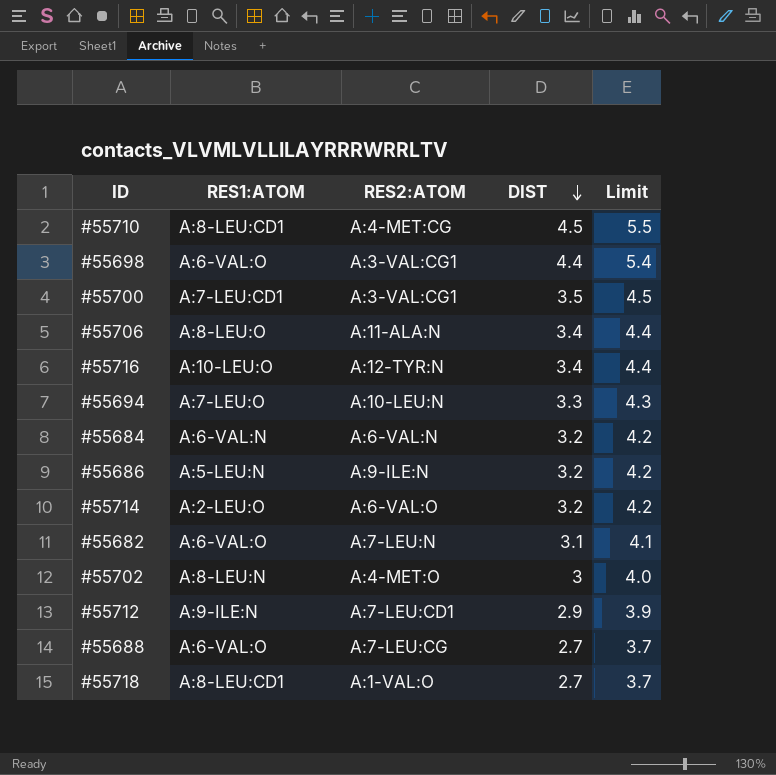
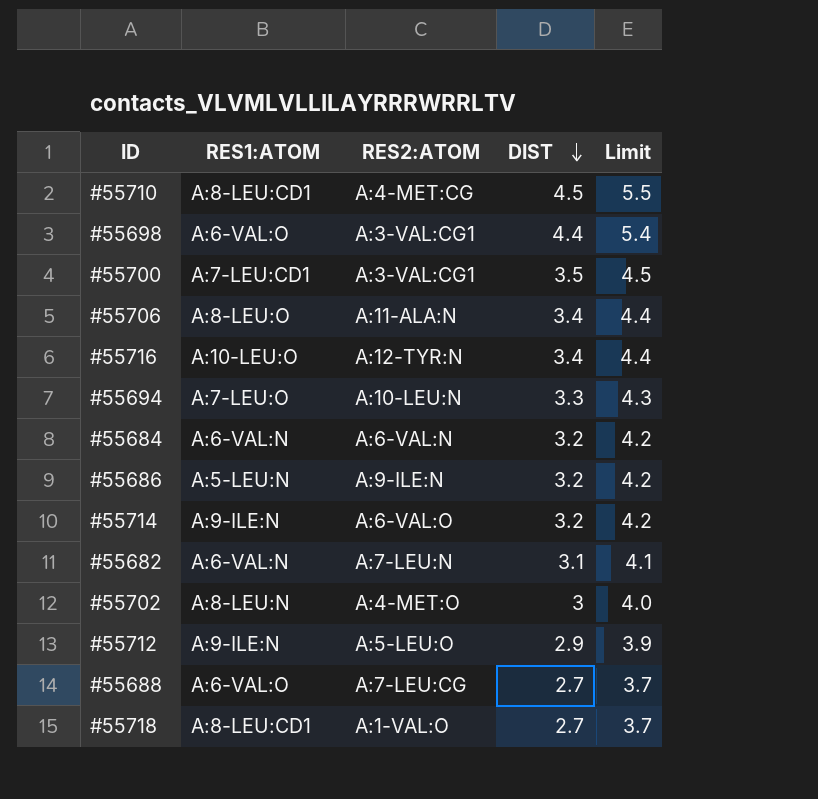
#55714 | RES1:ATOM: A:2-LEU:O -> A:9-ILE:N
#55682 | RES1:ATOM: A:6-VAL:O -> A:6-VAL:N
#55712 | RES2:ATOM: A:7-LEU:CD1 -> A:5-LEU:O

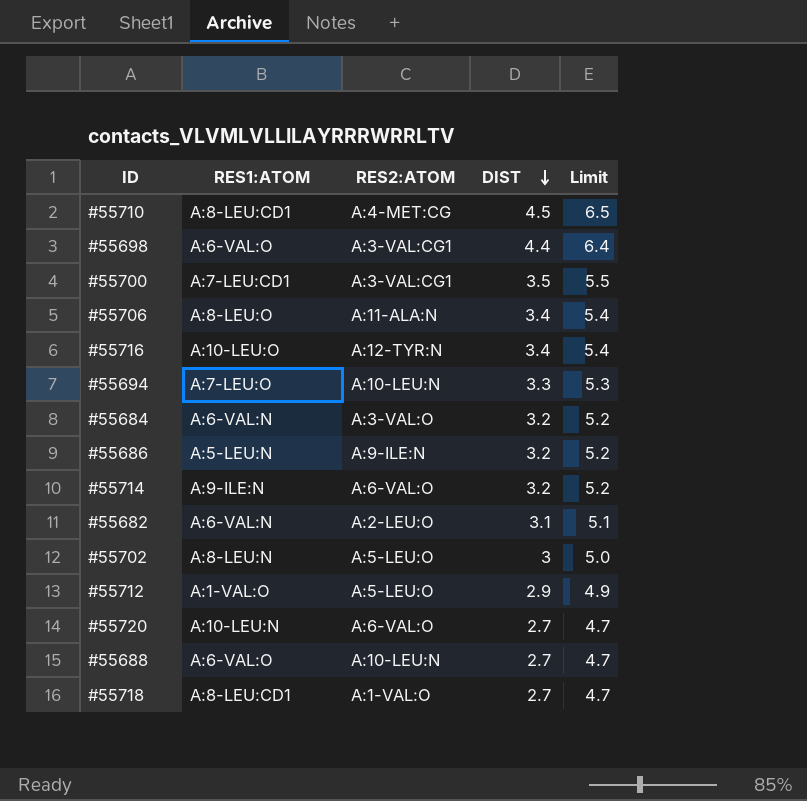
column Limit | formula: [DIST] + 1 -> [DIST] + 2
#55684 | RES2:ATOM: A:6-VAL:N -> A:3-VAL:O
#55682 | RES2:ATOM: A:7-LEU:N -> A:2-LEU:O
#55702 | RES2:ATOM: A:4-MET:O -> A:5-LEU:O
#55712 | RES1:ATOM: A:9-ILE:N -> A:1-VAL:O
row #55720: none -> A:10-LEU:N | A:6-VAL:O | 2.7 | 4.7
#55688 | RES2:ATOM: A:7-LEU:CG -> A:10-LEU:N

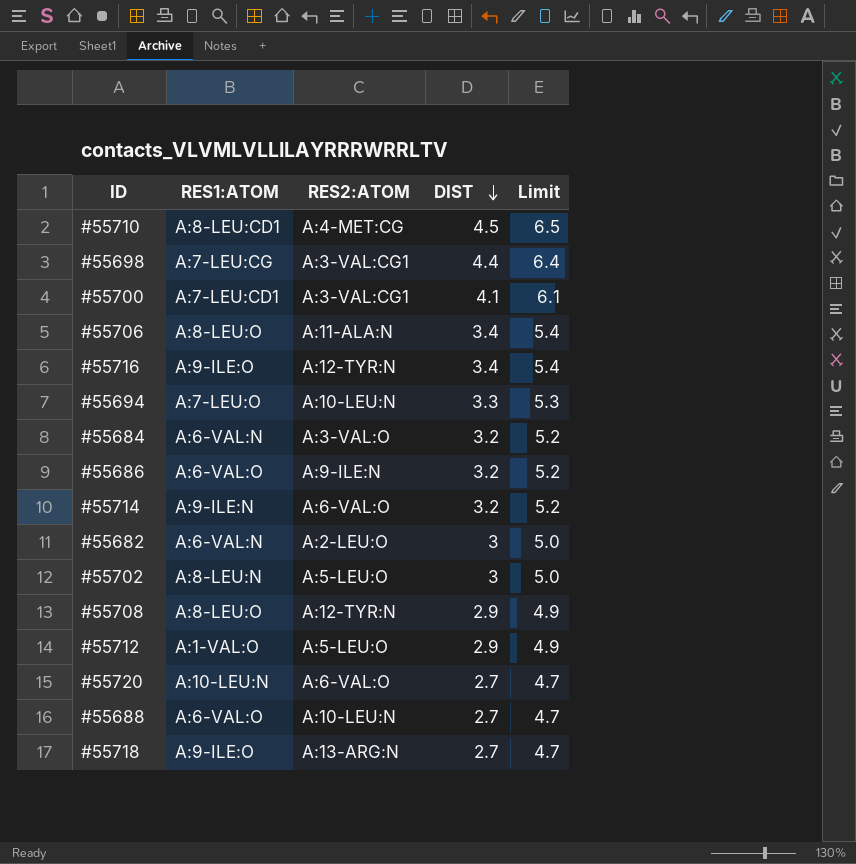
#55698 | RES1:ATOM: A:6-VAL:O -> A:7-LEU:CG
#55700 | DIST: 3.5 -> 4.1
#55700 | Limit: 5.5 -> 6.1
#55716 | RES1:ATOM: A:10-LEU:O -> A:9-ILE:O
#55686 | RES1:ATOM: A:5-LEU:N -> A:6-VAL:O
#55682 | DIST: 3.1 -> 3
#55682 | Limit: 5.1 -> 5.0
row #55708: none -> A:8-LEU:O | A:12-TYR:N | 2.9 | 4.9
#55718 | RES1:ATOM: A:8-LEU:CD1 -> A:9-ILE:O
#55718 | RES2:ATOM: A:1-VAL:O -> A:13-ARG:N

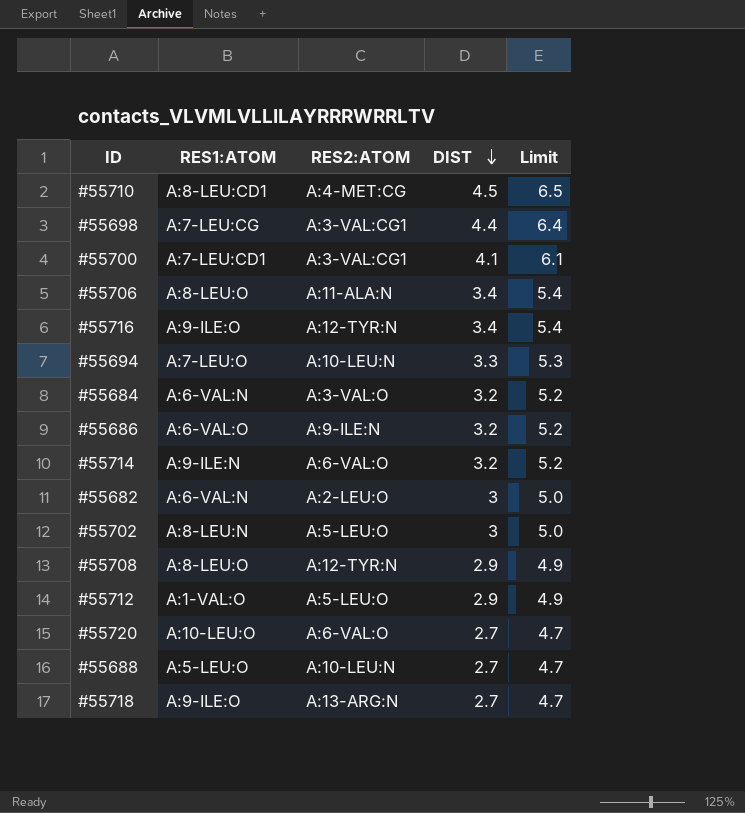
#55720 | RES1:ATOM: A:10-LEU:N -> A:10-LEU:O
#55688 | RES1:ATOM: A:6-VAL:O -> A:5-LEU:O

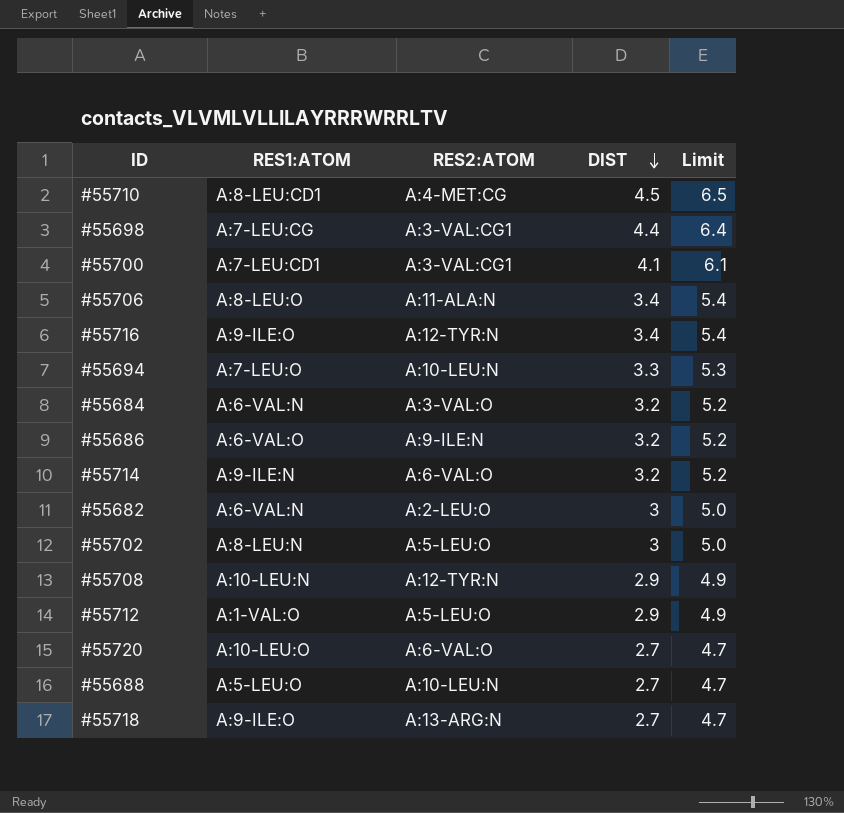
#55708 | RES1:ATOM: A:8-LEU:O -> A:10-LEU:N

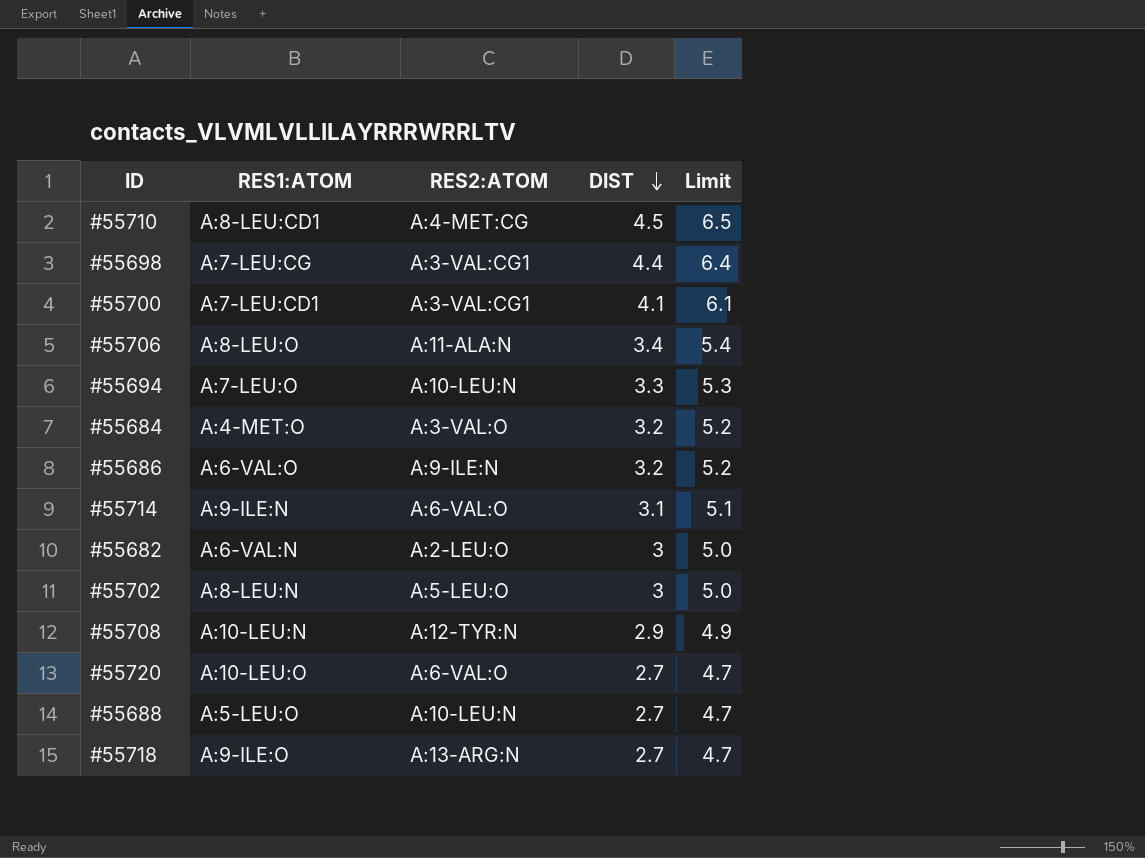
row #55716: A:9-ILE:O | A:12-TYR:N | 3.4 | 5.4 -> none
row #55712: A:1-VAL:O | A:5-LEU:O | 2.9 | 4.9 -> none
#55684 | RES1:ATOM: A:6-VAL:N -> A:4-MET:O
#55714 | DIST: 3.2 -> 3.1
#55714 | Limit: 5.2 -> 5.1

